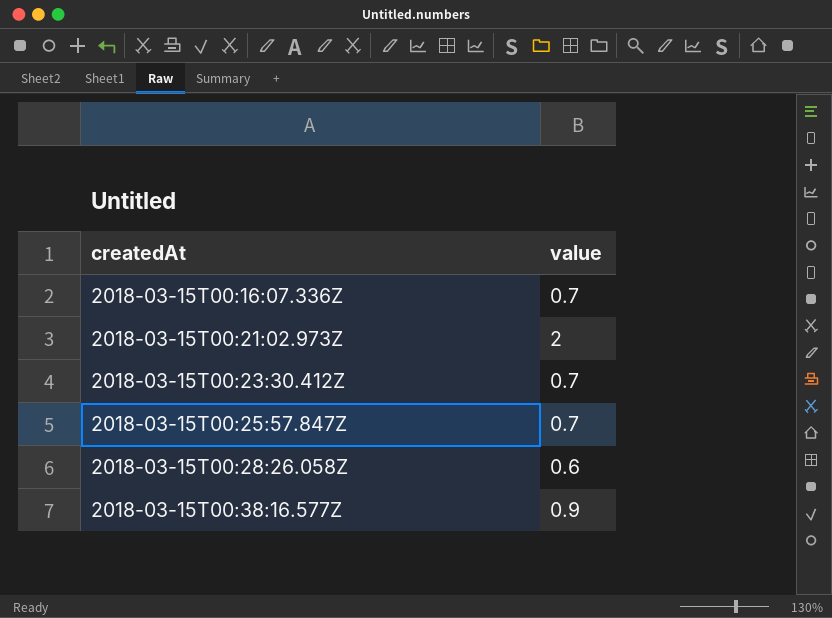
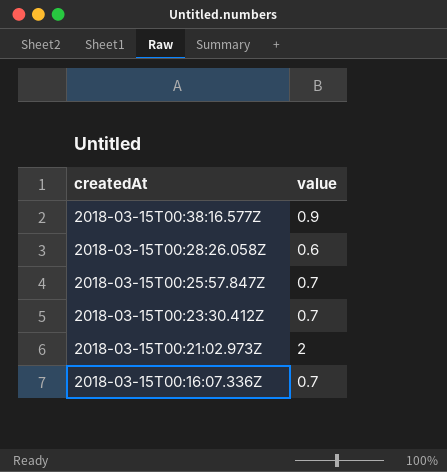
row order: createdAt ascending -> createdAt descending

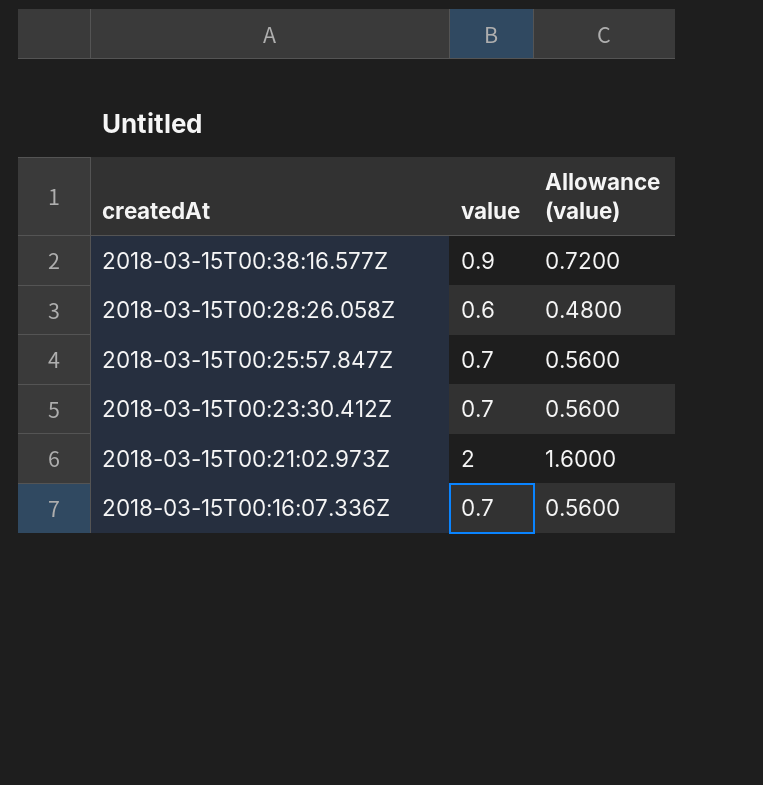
column Allowance (value) | formula: none -> [value] * 0.8

